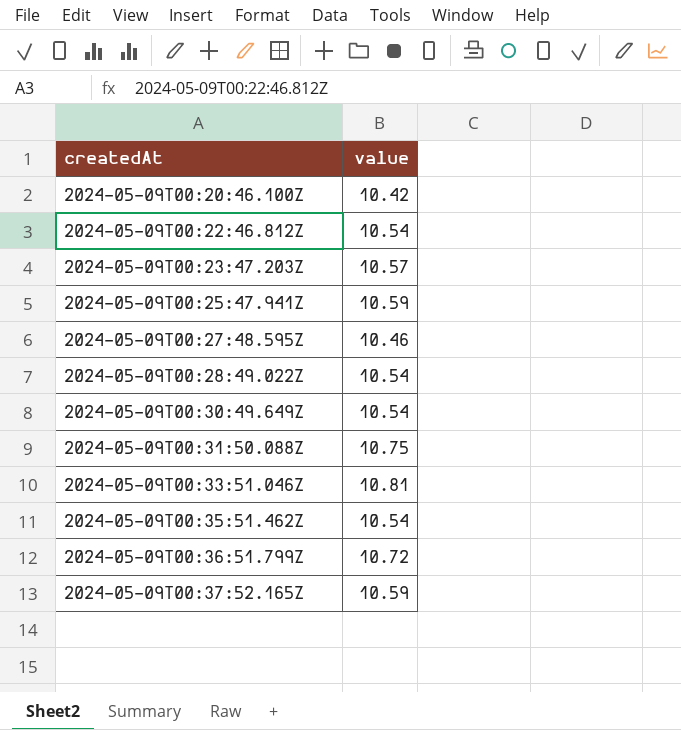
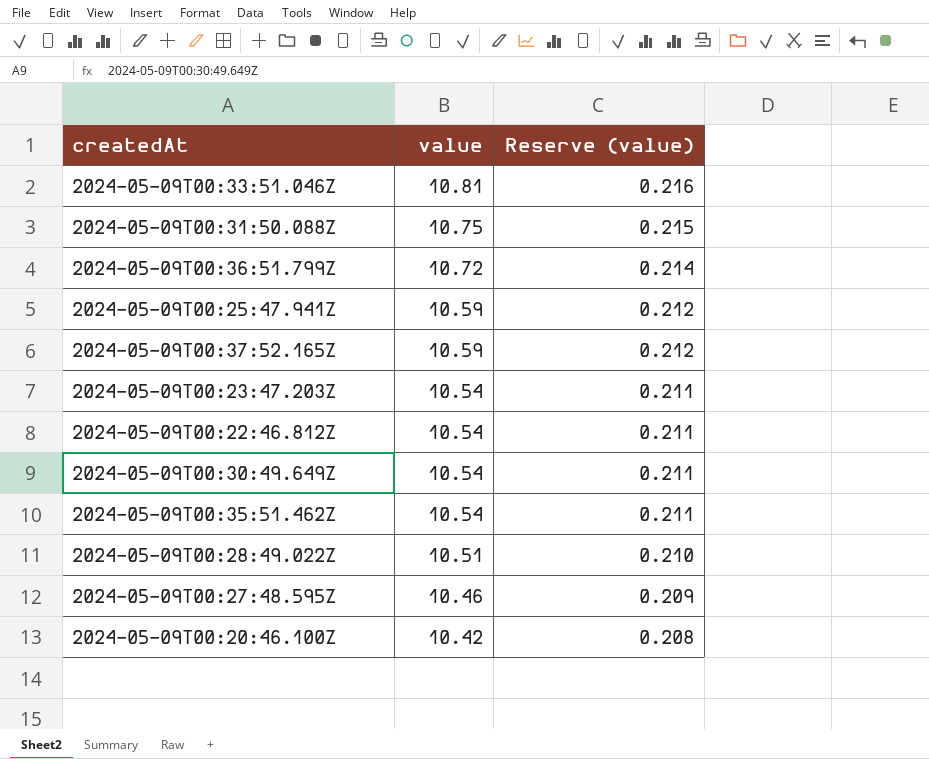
row order: createdAt ascending -> value descending
column Reserve (value) | formula: none -> [value] * 0.02
2024-05-09T00:23:47.203Z | value: 10.57 -> 10.54
2024-05-09T00:28:49.022Z | value: 10.54 -> 10.51

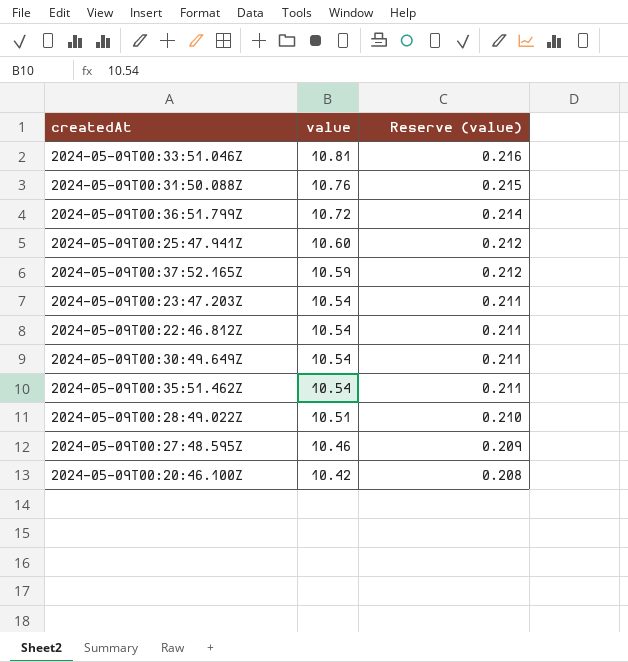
2024-05-09T00:31:50.088Z | value: 10.75 -> 10.76
2024-05-09T00:25:47.941Z | value: 10.59 -> 10.60

